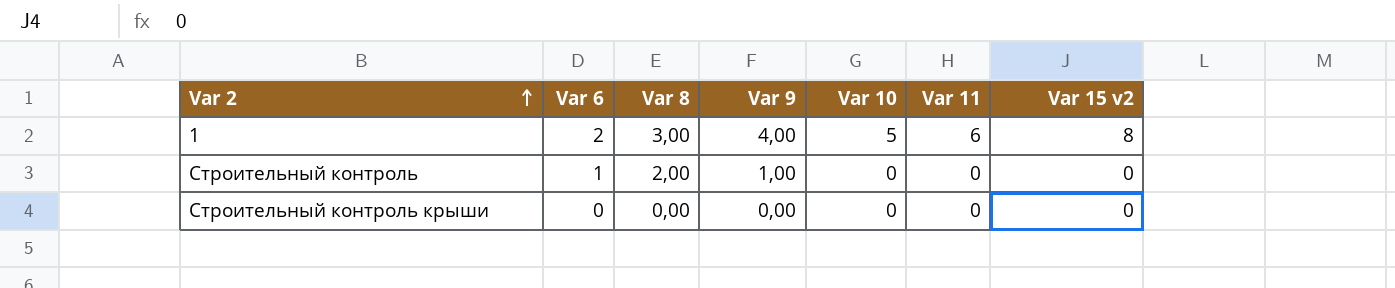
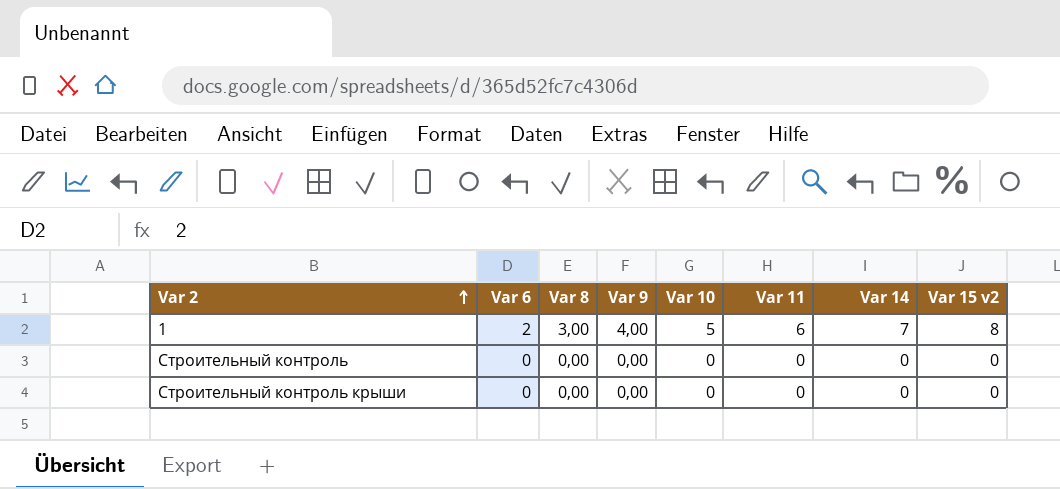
column Var 14 | position: none -> 7
Строительный контроль | Var 6: 1 -> 0
Строительный контроль | Var 8: 2,00 -> 0,00
Строительный контроль | Var 9: 1,00 -> 0,00

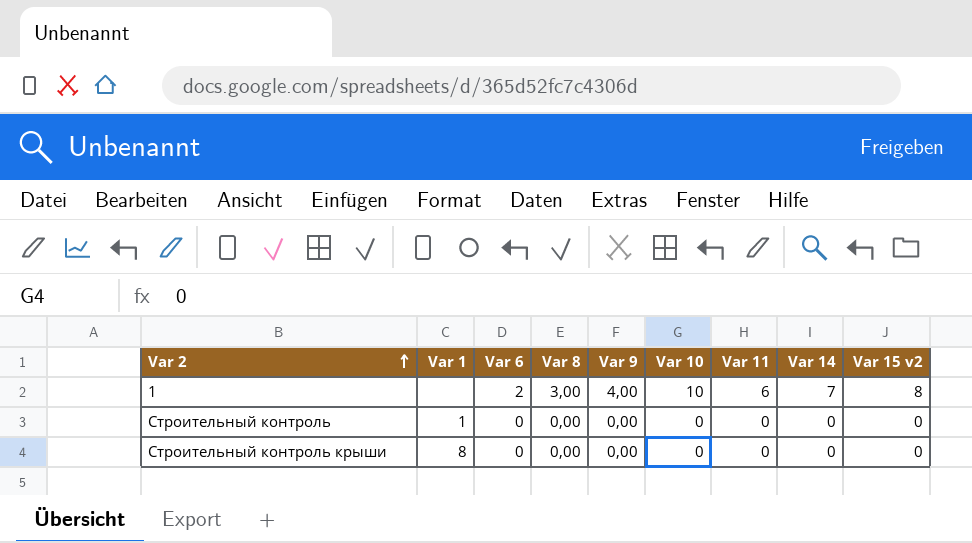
column Var 1 | position: none -> 2
1 | Var 10: 5 -> 10

